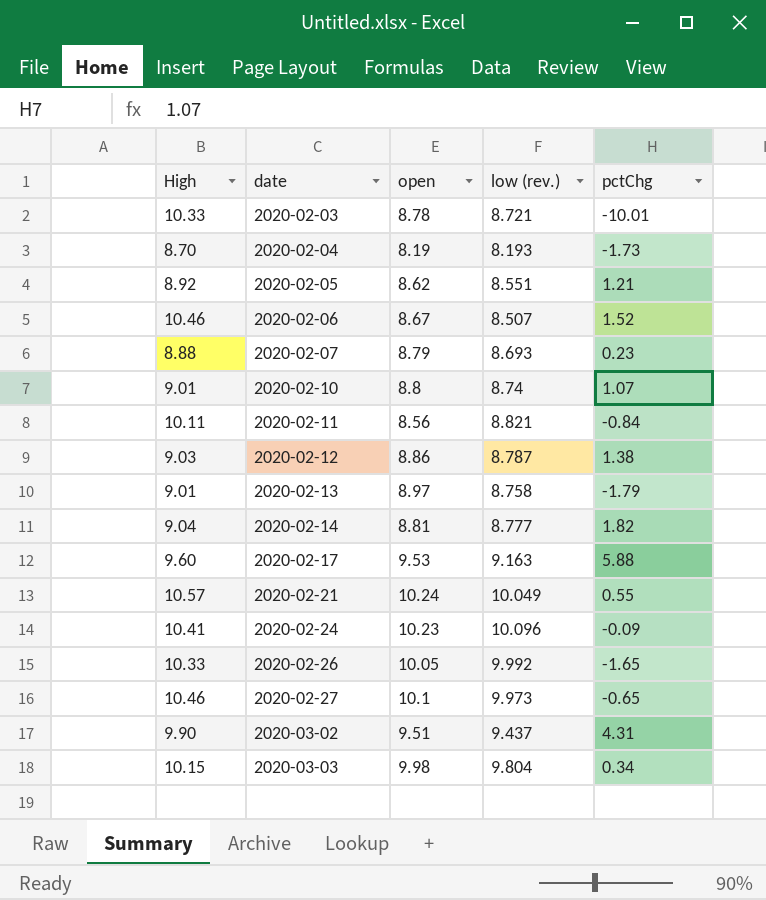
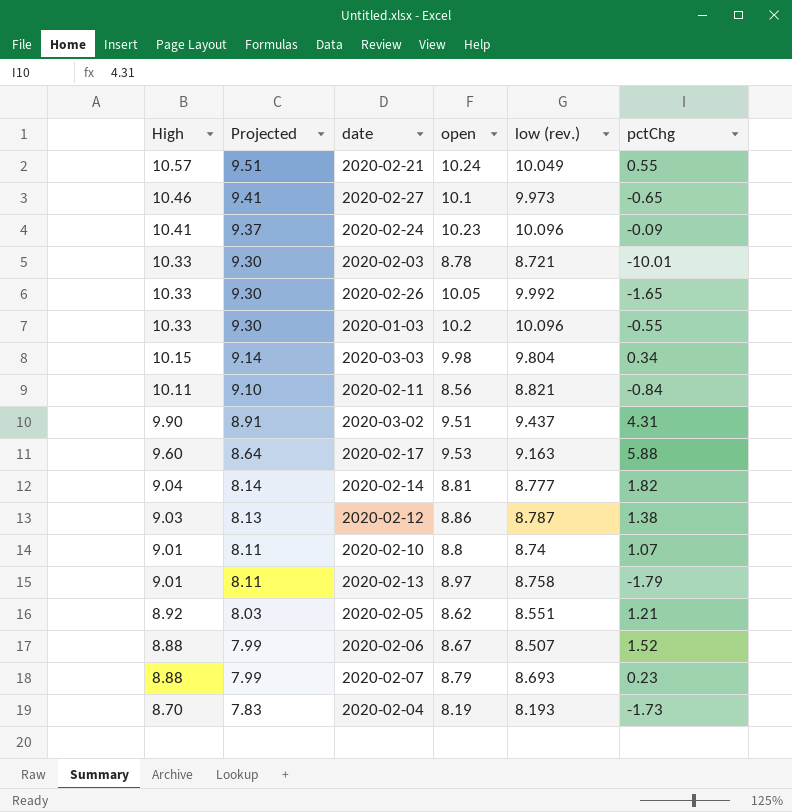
row order: date ascending -> High descending
column Projected | formula: none -> [High] * 0.9
row 2020-01-03: none -> 10.33 | 9.30 | 10.2 | 10.096 | -0.55
2020-02-06 | High: 10.46 -> 8.88

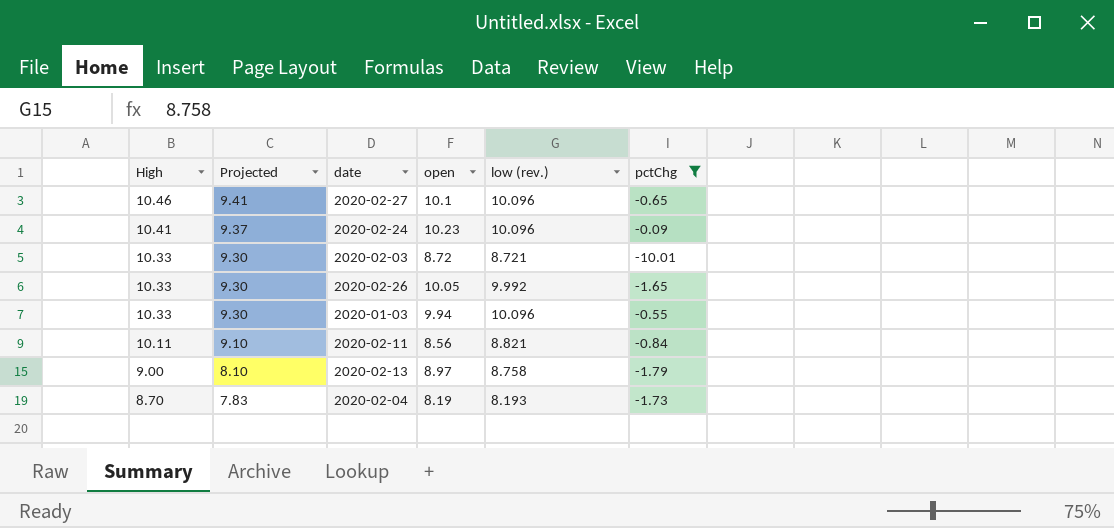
filter: none -> pctChg <= -0.09
2020-02-27 | low (rev.): 9.973 -> 10.096
2020-02-03 | open: 8.78 -> 8.72
2020-01-03 | open: 10.2 -> 9.94
2020-02-13 | High: 9.01 -> 9.00
2020-02-13 | Projected: 8.11 -> 8.10

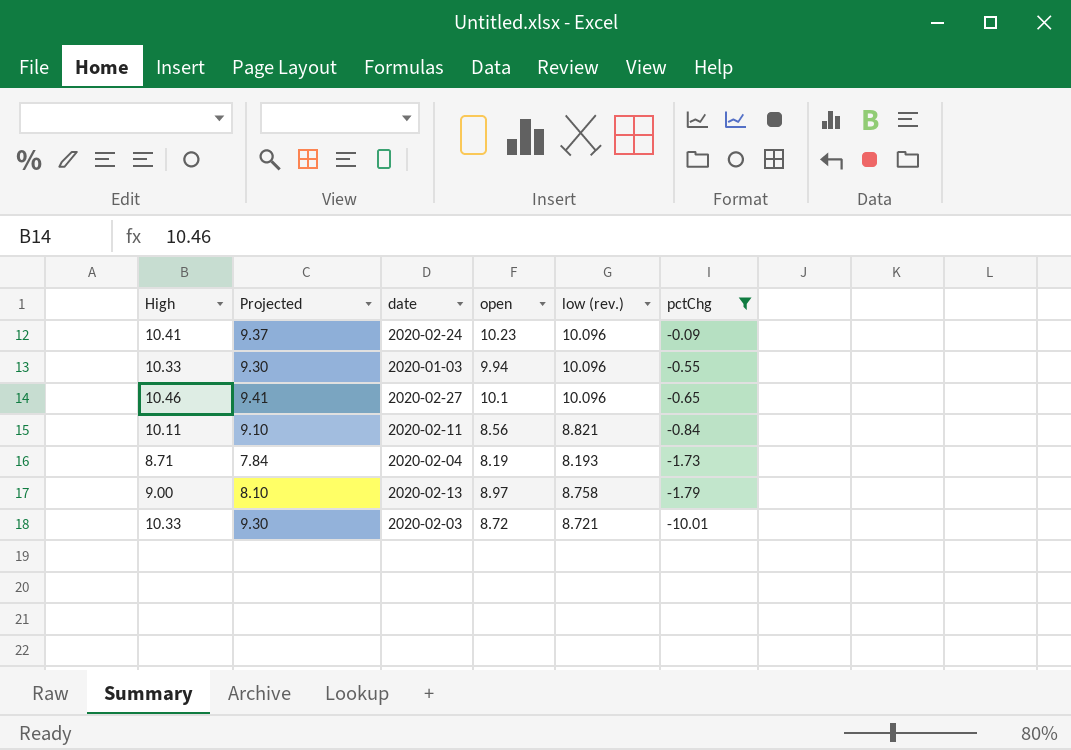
row order: High descending -> pctChg descending
row 2020-02-26: 10.33 | 9.30 | 10.05 | 9.992 | -1.65 -> none
2020-02-04 | High: 8.70 -> 8.71
2020-02-04 | Projected: 7.83 -> 7.84

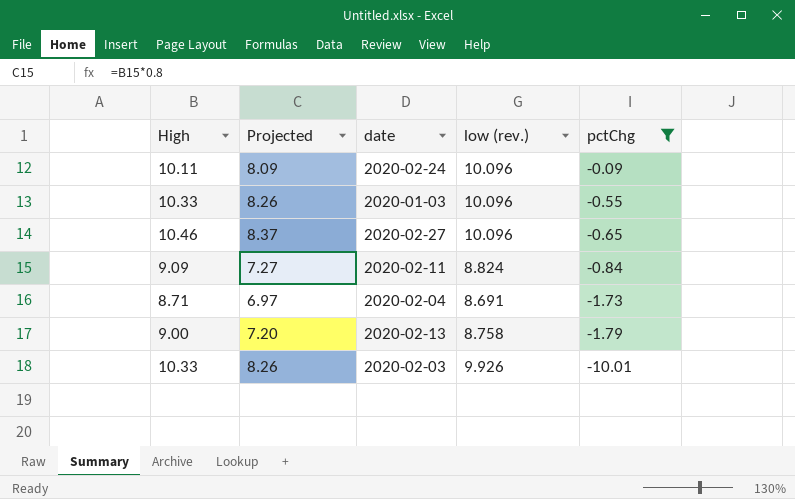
column open | position: 4 -> none
column Projected | formula: [High] * 0.9 -> [High] * 0.8
2020-02-24 | High: 10.41 -> 10.11
2020-02-11 | High: 10.11 -> 9.09
2020-02-11 | low (rev.): 8.821 -> 8.824
2020-02-04 | low (rev.): 8.193 -> 8.691
2020-02-03 | low (rev.): 8.721 -> 9.926

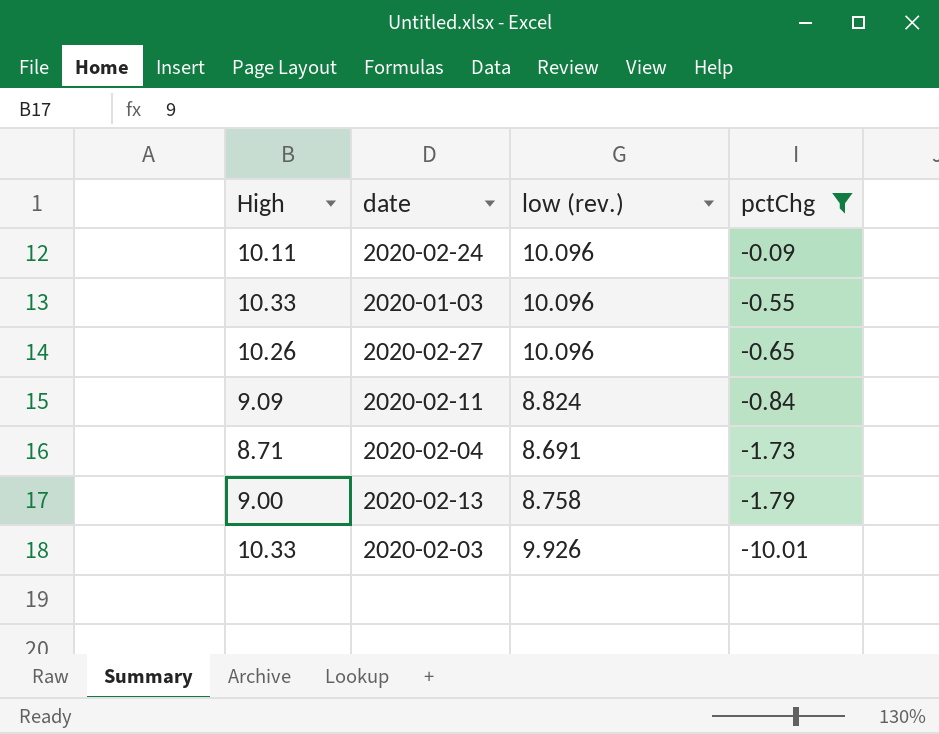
column Projected | formula: [High] * 0.8 -> none
2020-02-27 | High: 10.46 -> 10.26

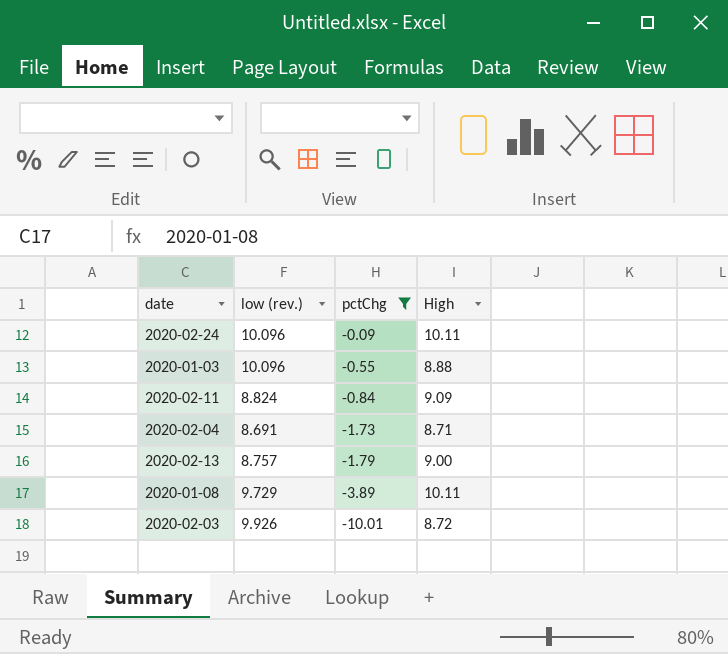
column High | position: 1 -> 4
row 2020-02-27: 10.26 | 10.096 | -0.65 -> none
2020-01-03 | High: 10.33 -> 8.88
2020-02-13 | low (rev.): 8.758 -> 8.757
row 2020-01-08: none -> 9.729 | -3.89 | 10.11
2020-02-03 | High: 10.33 -> 8.72

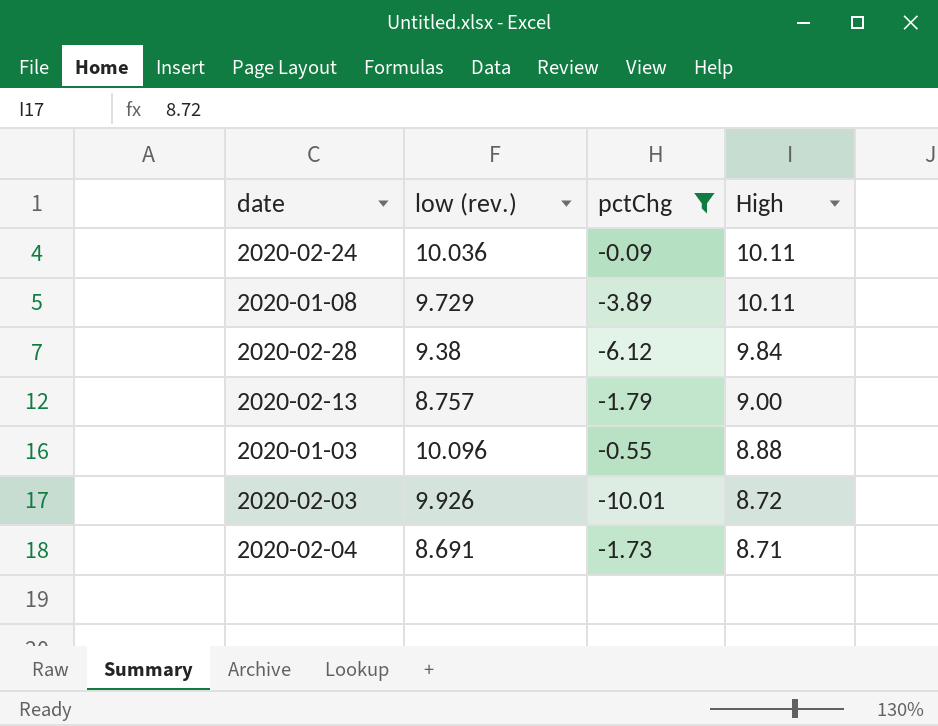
row order: pctChg descending -> High descending
row 2020-02-11: 8.824 | -0.84 | 9.09 -> none
2020-02-24 | low (rev.): 10.096 -> 10.036
row 2020-02-28: none -> 9.38 | -6.12 | 9.84

